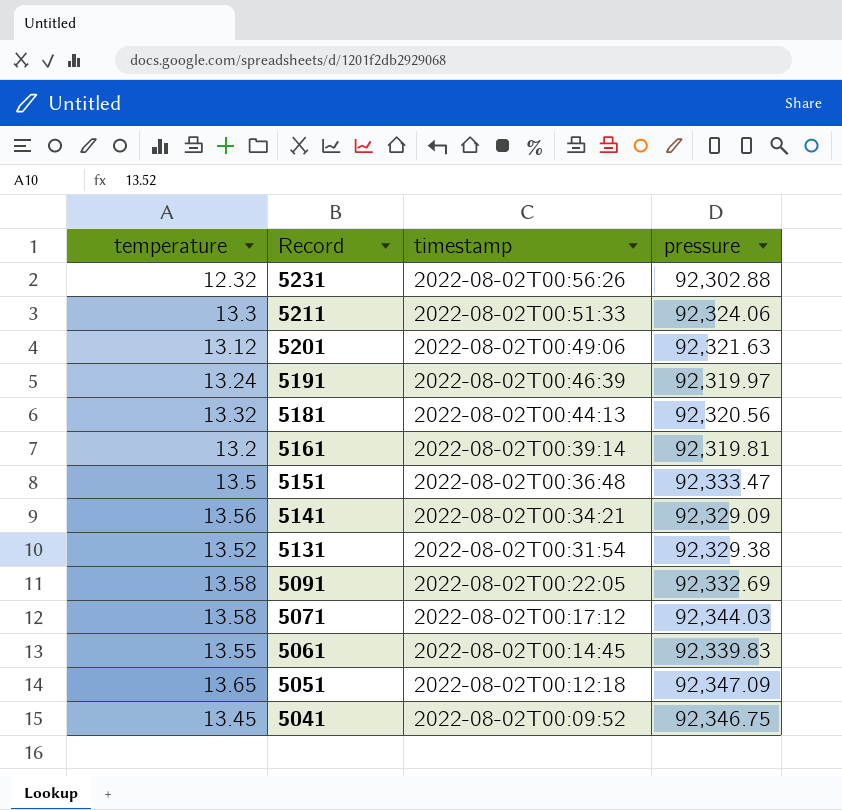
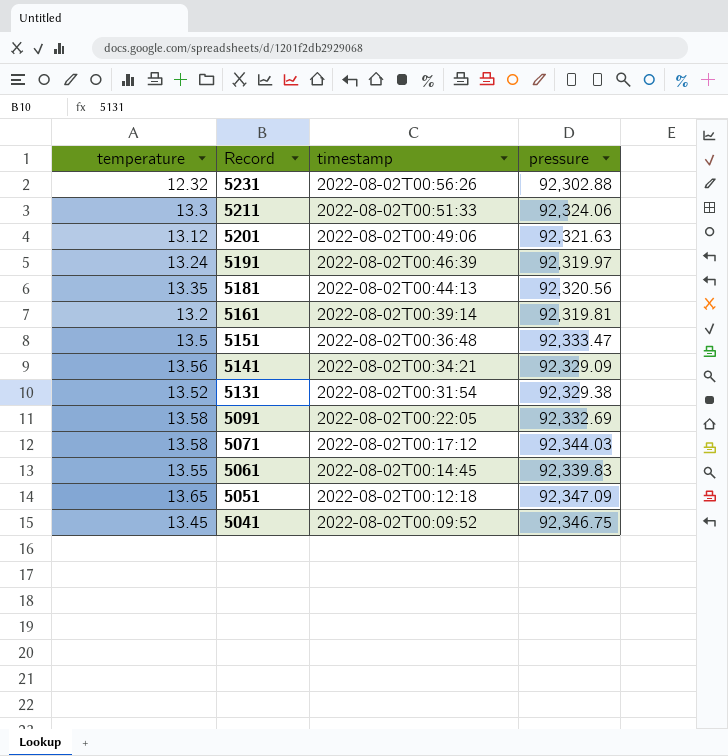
5181 | temperature: 13.32 -> 13.35

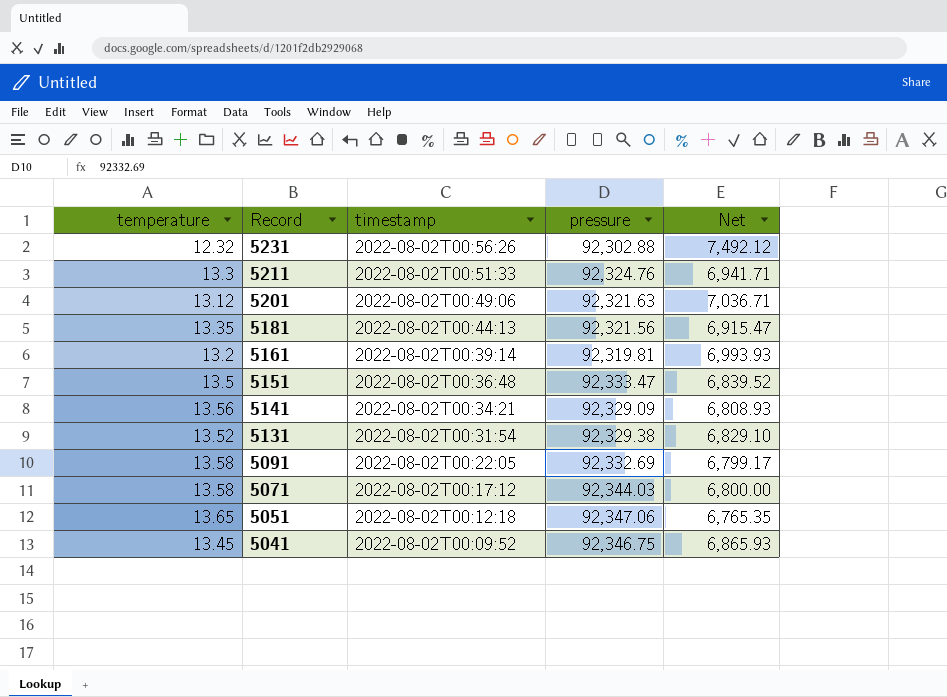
column Net | formula: none -> [pressure] / [temperature]
row 5191: 13.24 | 2022-08-02T00:46:39 | 92,319.97 -> none
row 5061: 13.55 | 2022-08-02T00:14:45 | 92,339.83 -> none
5211 | pressure: 92,324.06 -> 92,324.76
5181 | pressure: 92,320.56 -> 92,321.56
5051 | pressure: 92,347.09 -> 92,347.06

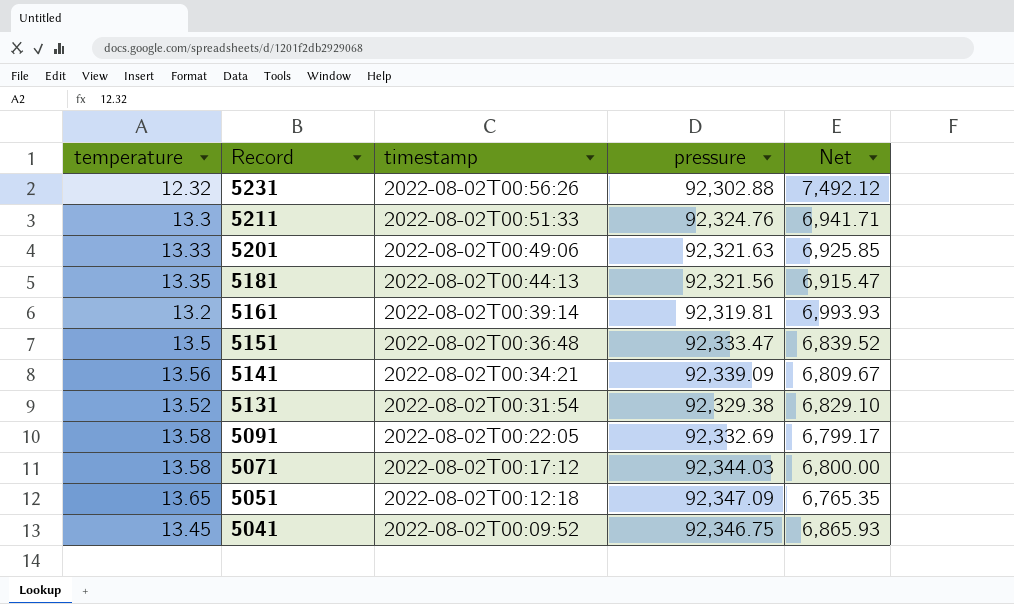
5201 | temperature: 13.12 -> 13.33
5201 | Net: 7,036.71 -> 6,925.85
5141 | pressure: 92,329.09 -> 92,339.09
5141 | Net: 6,808.93 -> 6,809.67
5051 | pressure: 92,347.06 -> 92,347.09

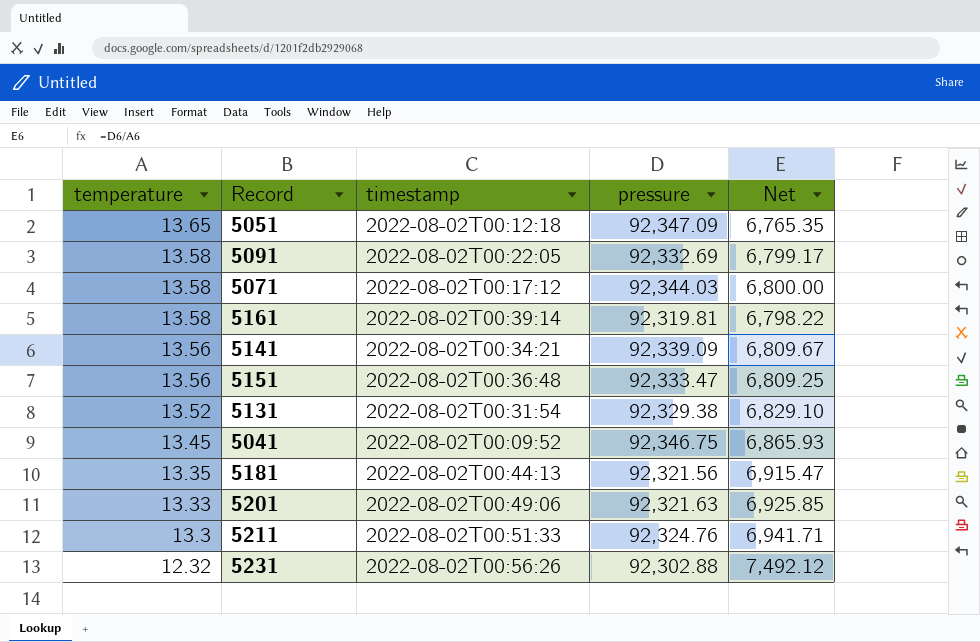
row order: Record descending -> temperature descending
5161 | temperature: 13.2 -> 13.58
5161 | Net: 6,993.93 -> 6,798.22
5151 | temperature: 13.5 -> 13.56
5151 | Net: 6,839.52 -> 6,809.25

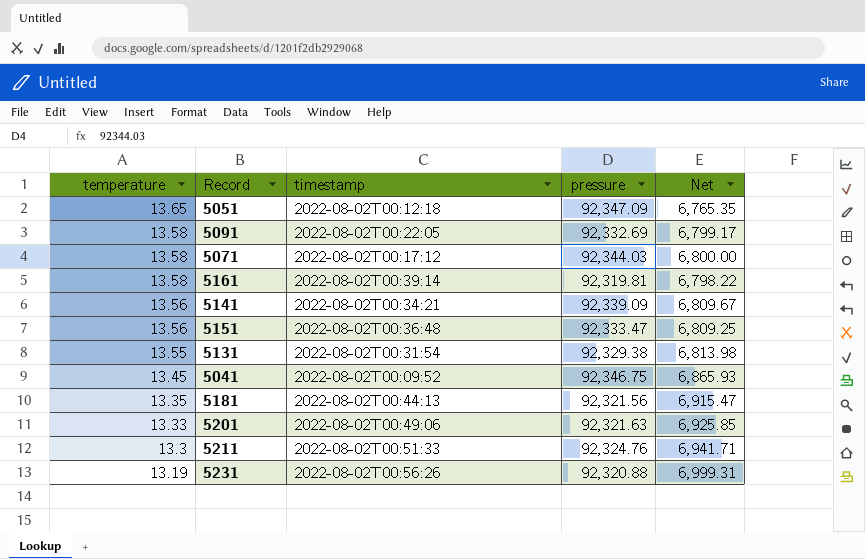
5131 | temperature: 13.52 -> 13.55
5131 | Net: 6,829.10 -> 6,813.98
5231 | temperature: 12.32 -> 13.19
5231 | pressure: 92,302.88 -> 92,320.88
5231 | Net: 7,492.12 -> 6,999.31

